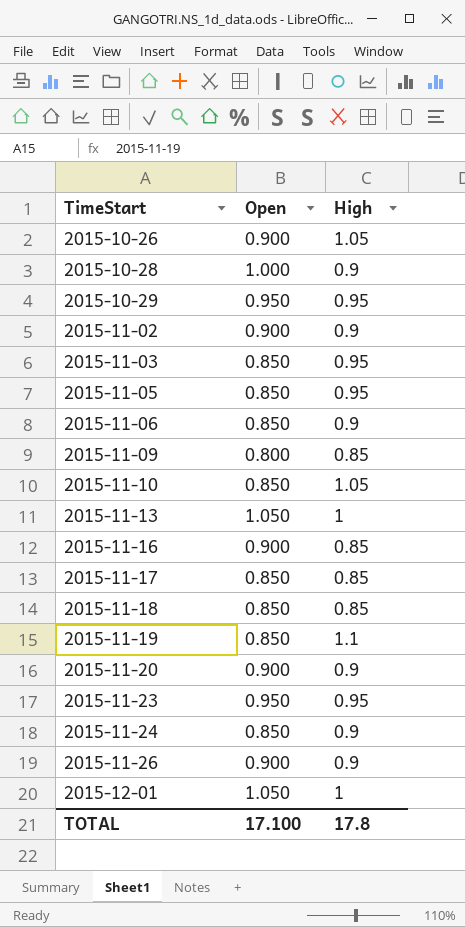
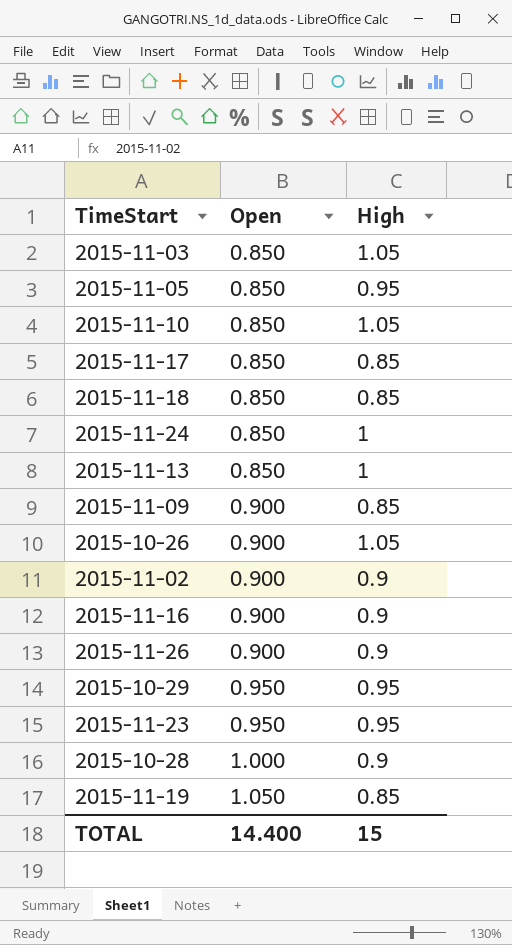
row order: TimeStart ascending -> Open ascending
row 2015-11-06: 0.850 | 0.9 -> none
row 2015-11-20: 0.900 | 0.9 -> none
row 2015-12-01: 1.050 | 1 -> none
2015-11-03 | High: 0.95 -> 1.05
2015-11-24 | High: 0.9 -> 1
2015-11-13 | Open: 1.050 -> 0.850
2015-11-09 | Open: 0.800 -> 0.900
2015-11-16 | High: 0.85 -> 0.9
2015-11-19 | Open: 0.850 -> 1.050
2015-11-19 | High: 1.1 -> 0.85
TOTAL | Open: 17.100 -> 14.400
TOTAL | High: 17.8 -> 15

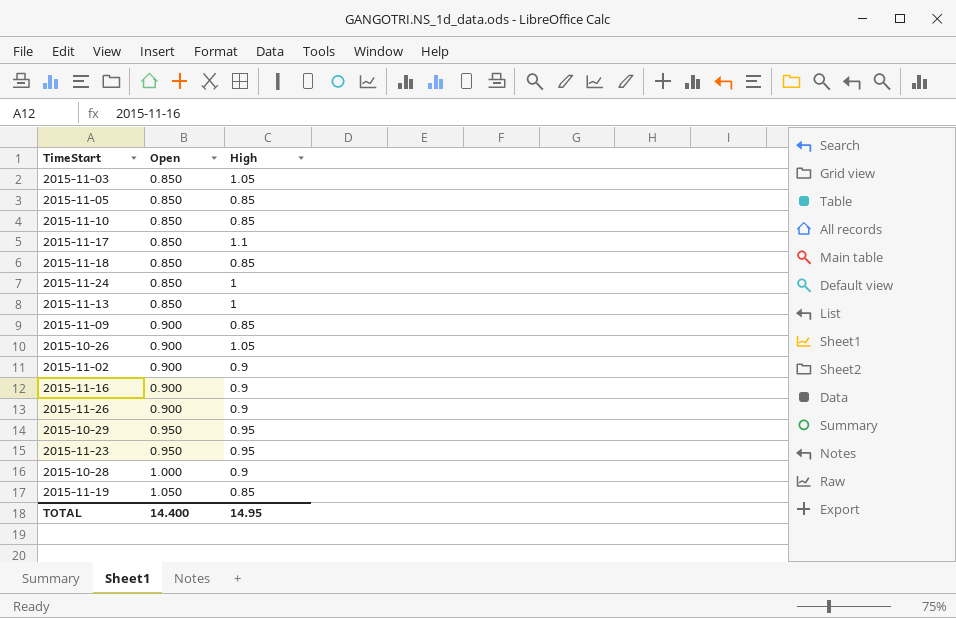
2015-11-05 | High: 0.95 -> 0.85
2015-11-10 | High: 1.05 -> 0.85
2015-11-17 | High: 0.85 -> 1.1
TOTAL | High: 15 -> 14.95

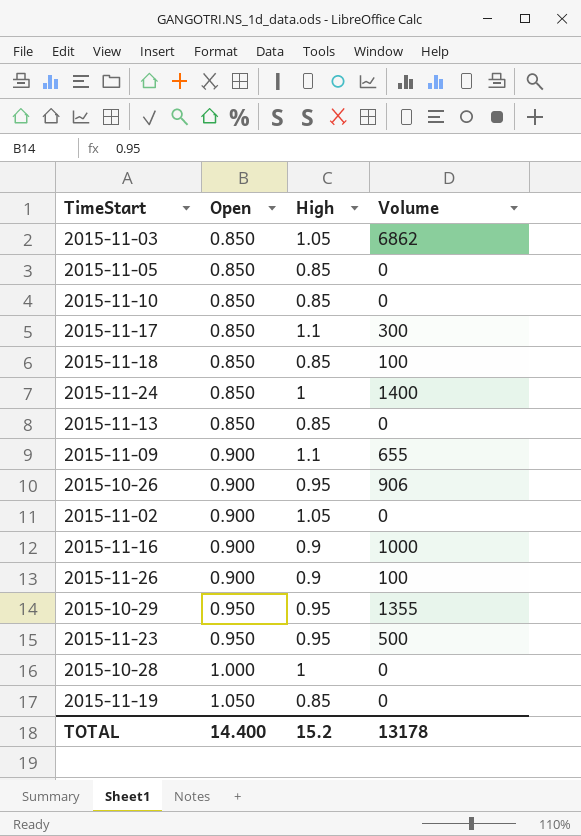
column Volume | position: none -> 4
2015-11-13 | High: 1 -> 0.85
2015-11-09 | High: 0.85 -> 1.1
2015-10-26 | High: 1.05 -> 0.95
2015-11-02 | High: 0.9 -> 1.05
2015-10-28 | High: 0.9 -> 1
TOTAL | High: 14.95 -> 15.2

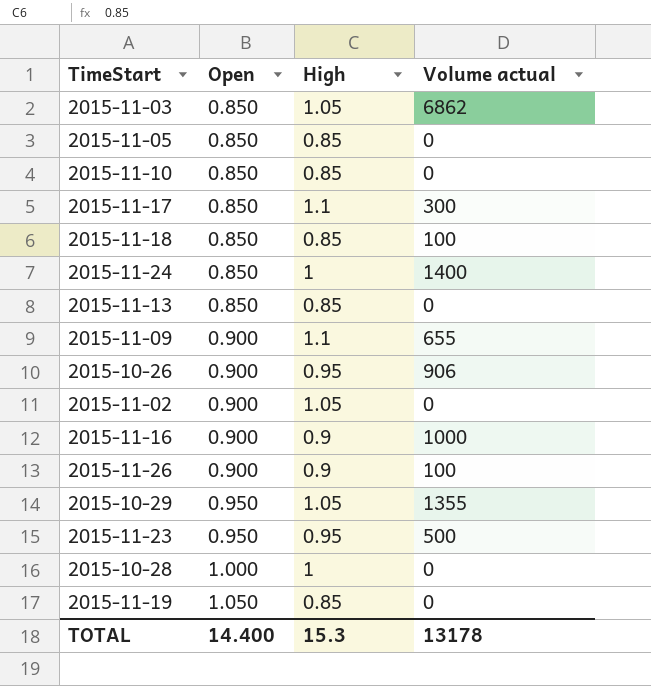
column name: Volume -> Volume actual
2015-10-29 | High: 0.95 -> 1.05
TOTAL | High: 15.2 -> 15.3

